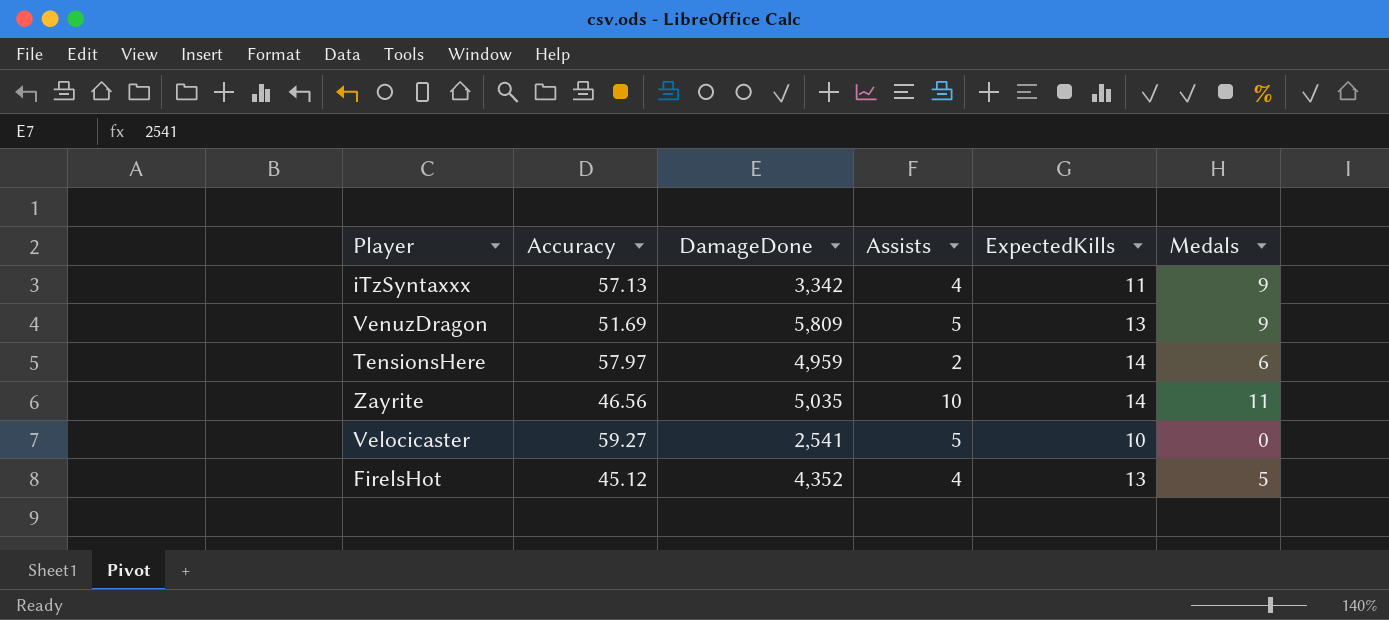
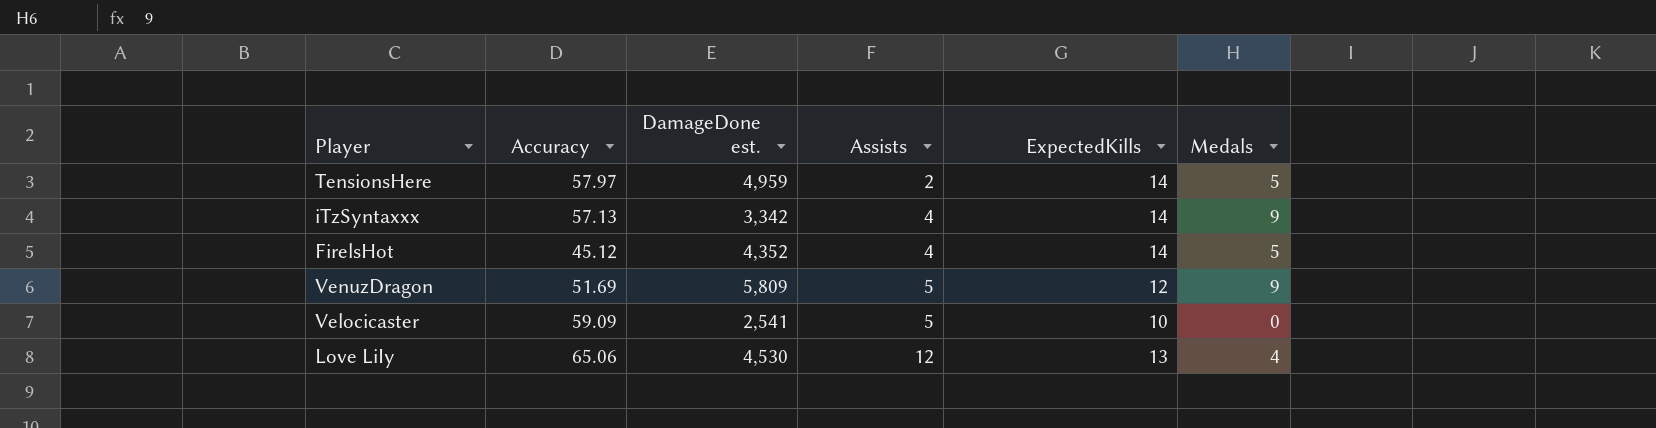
row order: none -> Assists ascending
column name: DamageDone -> DamageDone est.
row Zayrite: 46.56 | 5,035 | 10 | 14 | 11 -> none
TensionsHere | Medals: 6 -> 5
iTzSyntaxxx | ExpectedKills: 11 -> 14
FirelsHot | ExpectedKills: 13 -> 14
VenuzDragon | ExpectedKills: 13 -> 12
Velocicaster | Accuracy: 59.27 -> 59.09
row Love LiIy: none -> 65.06 | 4,530 | 12 | 13 | 4

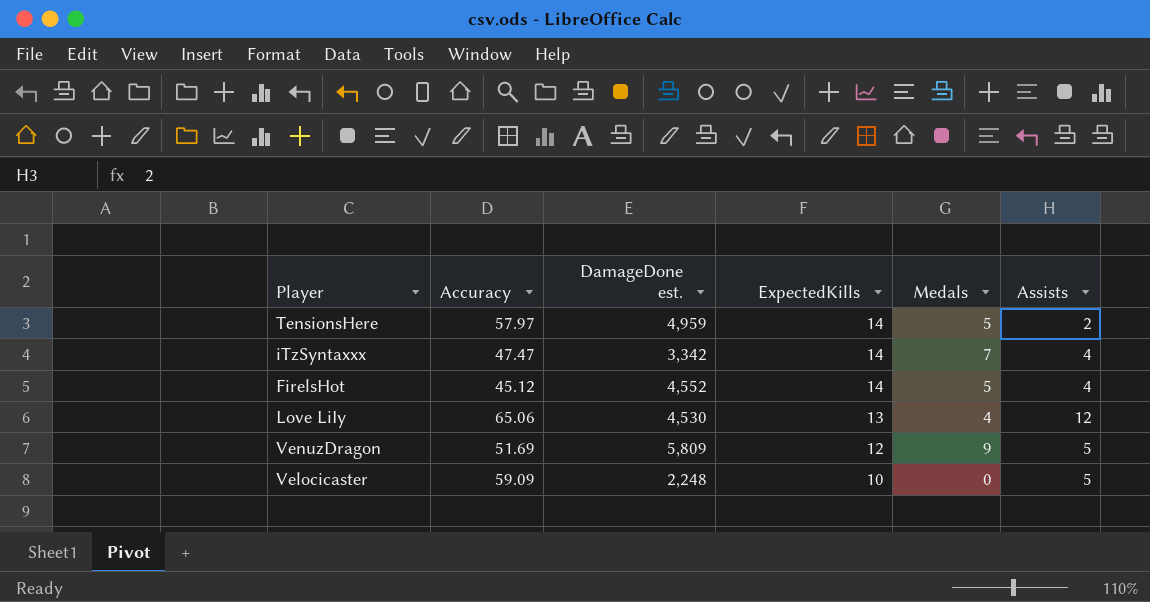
row order: Assists ascending -> ExpectedKills descending
column Assists | position: 4 -> 6
iTzSyntaxxx | Accuracy: 57.13 -> 47.47
iTzSyntaxxx | Medals: 9 -> 7
FirelsHot | DamageDone est.: 4,352 -> 4,552
Velocicaster | DamageDone est.: 2,541 -> 2,248

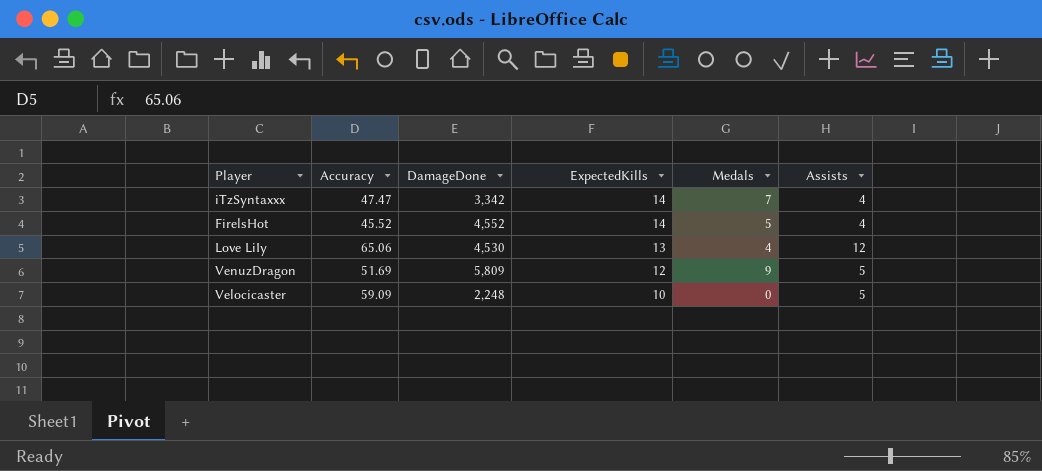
column name: DamageDone est. -> DamageDone
row TensionsHere: 57.97 | 4,959 | 14 | 5 | 2 -> none
FirelsHot | Accuracy: 45.12 -> 45.52

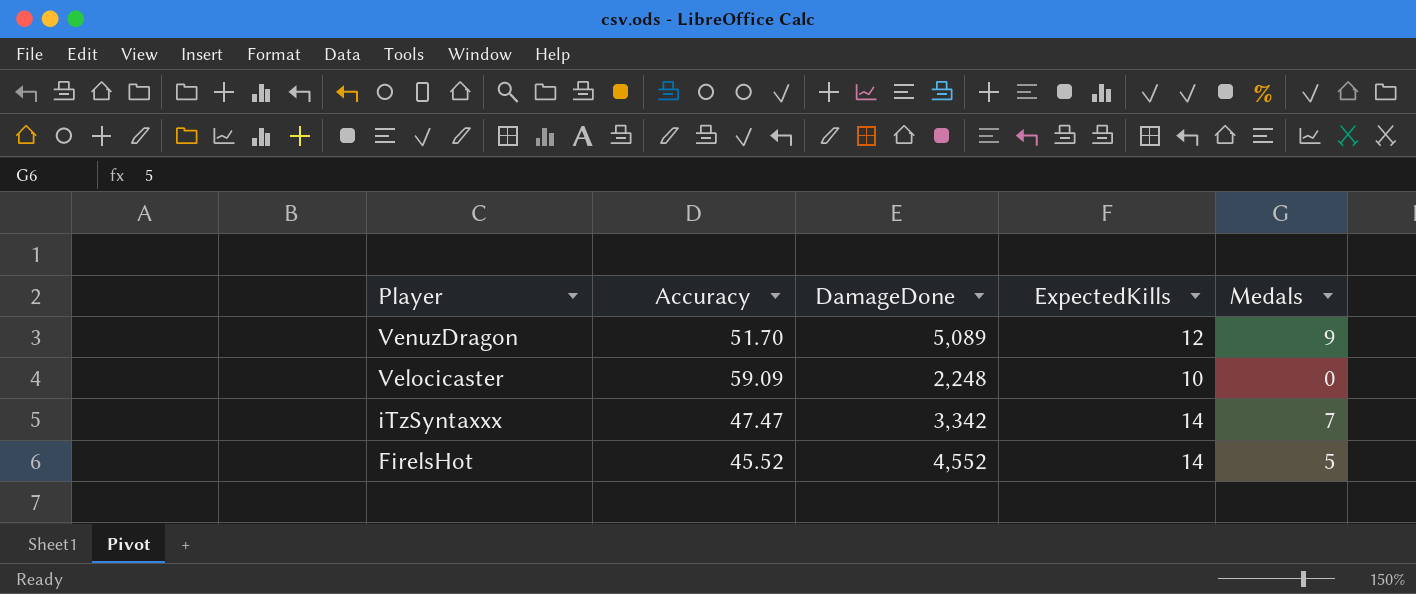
row order: ExpectedKills descending -> Player descending
column Assists | position: 6 -> none
row Love LiIy: 65.06 | 4,530 | 13 | 4 | 12 -> none
VenuzDragon | Accuracy: 51.69 -> 51.70
VenuzDragon | DamageDone: 5,809 -> 5,089

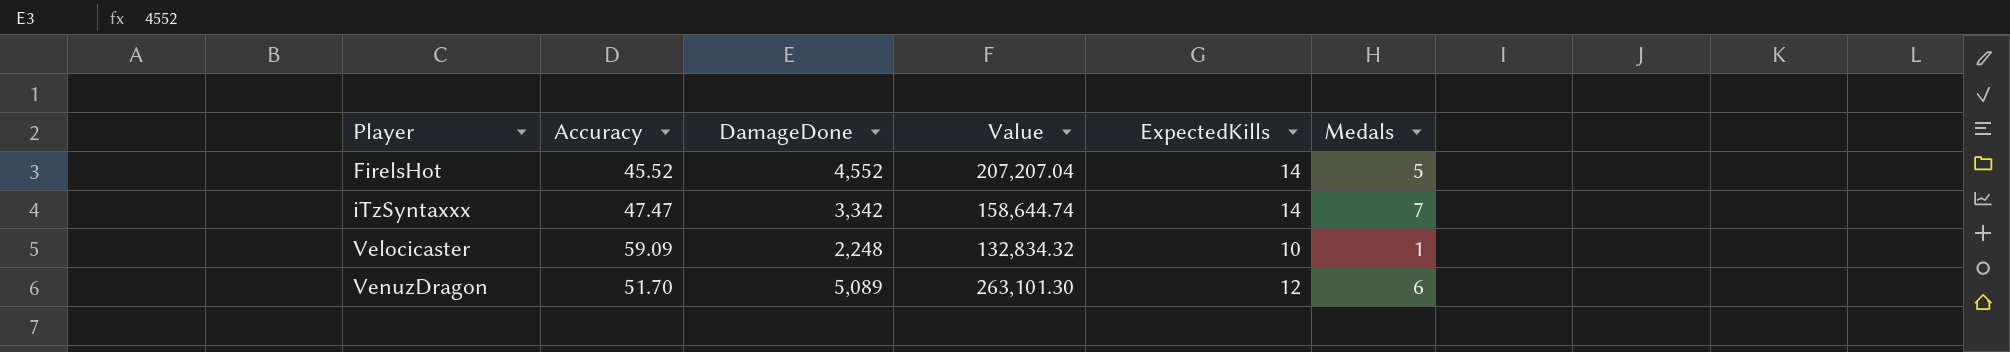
row order: Player descending -> Player ascending
column Value | formula: none -> [Accuracy] * [DamageDone]
Velocicaster | Medals: 0 -> 1
VenuzDragon | Medals: 9 -> 6

